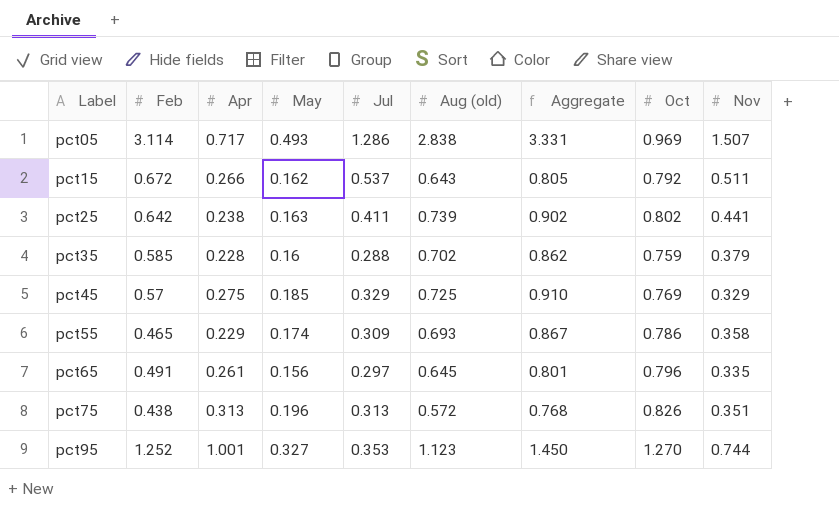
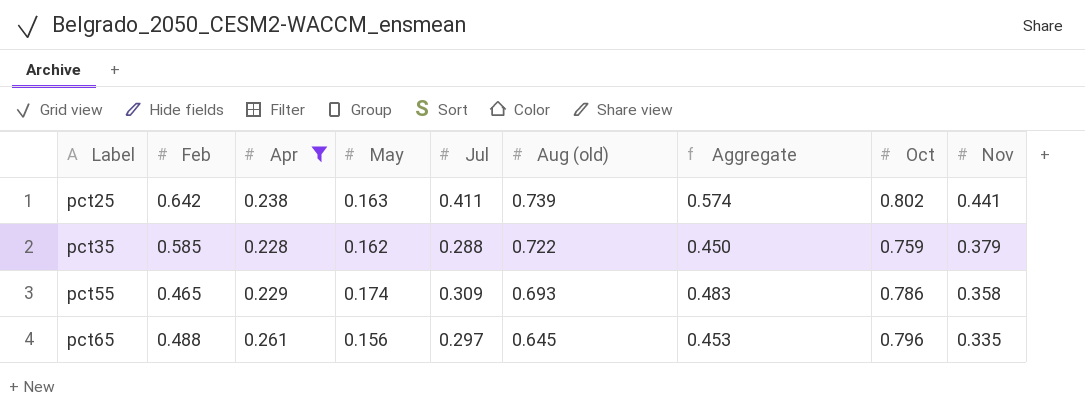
filter: none -> Apr <= 0.261
column Aggregate | formula: [May] + [Aug (old)] -> [May] + [Jul]
pct35 | May: 0.16 -> 0.162
pct35 | Aug (old): 0.702 -> 0.722
pct65 | Feb: 0.491 -> 0.488

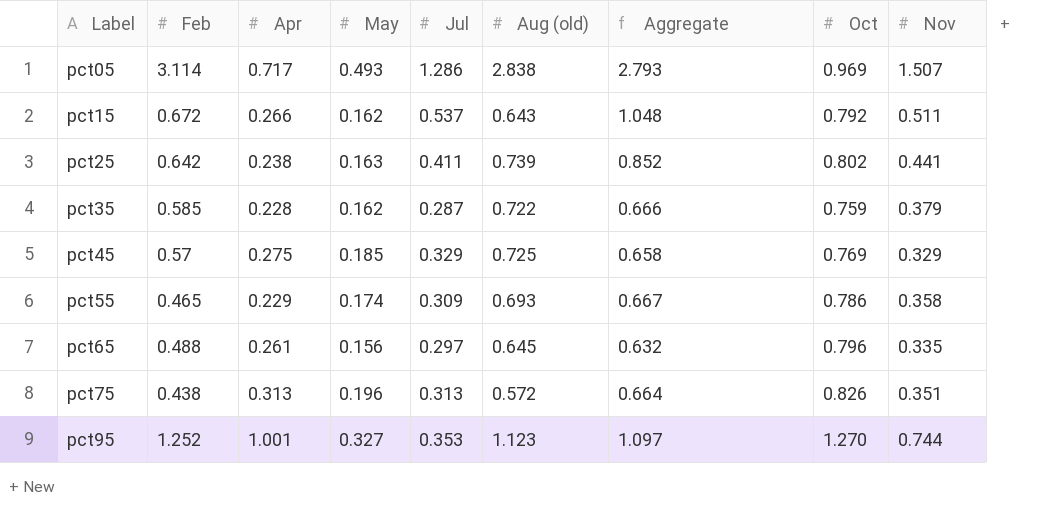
filter: Apr <= 0.261 -> none
column Aggregate | formula: [May] + [Jul] -> [Jul] + [Nov]
pct35 | Jul: 0.288 -> 0.287

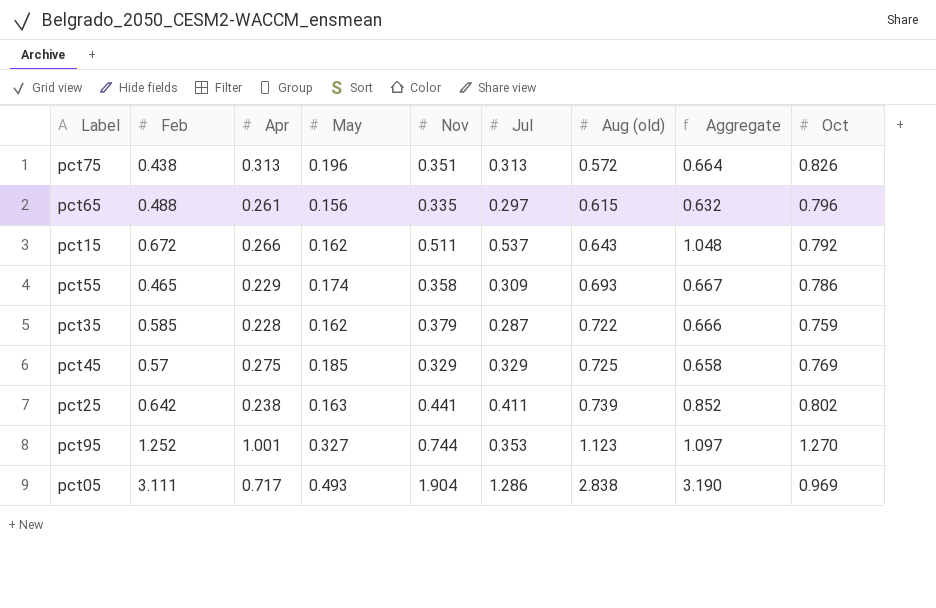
row order: Label ascending -> Aug (old) ascending
column Nov | position: 9 -> 5
pct65 | Aug (old): 0.645 -> 0.615
pct05 | Feb: 3.114 -> 3.111
pct05 | Nov: 1.507 -> 1.904
pct05 | Aggregate: 2.793 -> 3.190

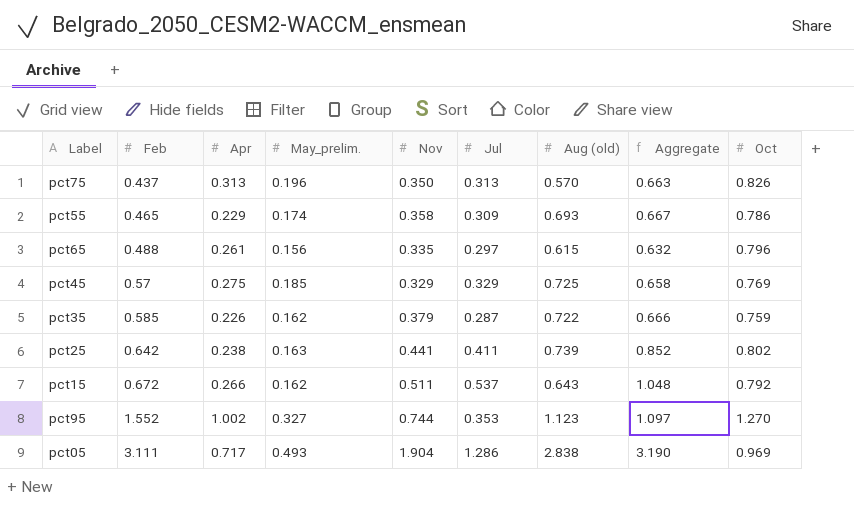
row order: Aug (old) ascending -> Feb ascending
column name: May -> May_prelim.
pct75 | Feb: 0.438 -> 0.437
pct75 | Nov: 0.351 -> 0.350
pct75 | Aug (old): 0.572 -> 0.570
pct75 | Aggregate: 0.664 -> 0.663
pct35 | Apr: 0.228 -> 0.226
pct95 | Feb: 1.252 -> 1.552
pct95 | Apr: 1.001 -> 1.002

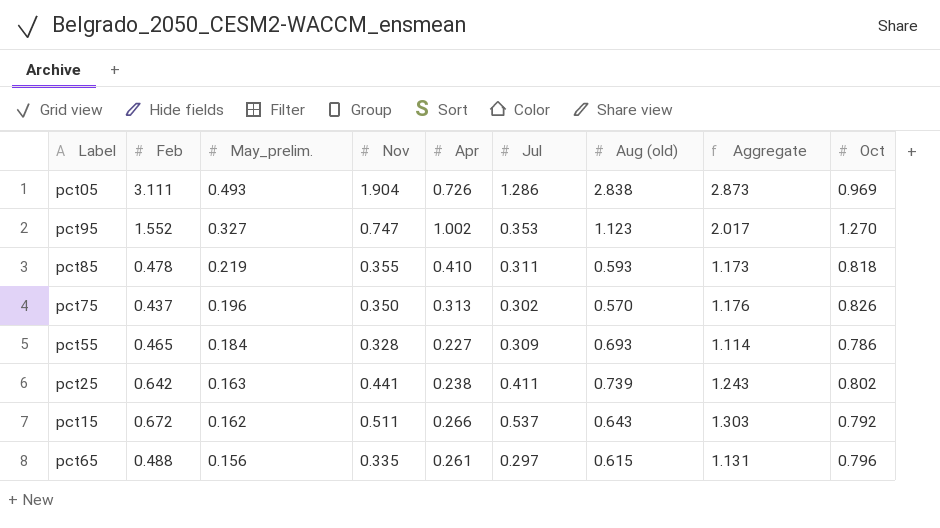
row order: Feb ascending -> May_prelim. descending
column Apr | position: 3 -> 5
column Aggregate | formula: [Nov] + [Jul] -> [Nov] + [Oct]
row pct45: 0.57 | 0.275 | 0.185 | 0.329 | 0.329 | 0.725 | 0.658 | 0.769 -> none
row pct35: 0.585 | 0.226 | 0.162 | 0.379 | 0.287 | 0.722 | 0.666 | 0.759 -> none
pct05 | Apr: 0.717 -> 0.726
pct95 | Nov: 0.744 -> 0.747
row pct85: none -> 0.478 | 0.219 | 0.355 | 0.410 | 0.311 | 0.593 | 1.173 | 0.818
pct75 | Jul: 0.313 -> 0.302
pct55 | May_prelim.: 0.174 -> 0.184
pct55 | Nov: 0.358 -> 0.328
pct55 | Apr: 0.229 -> 0.227

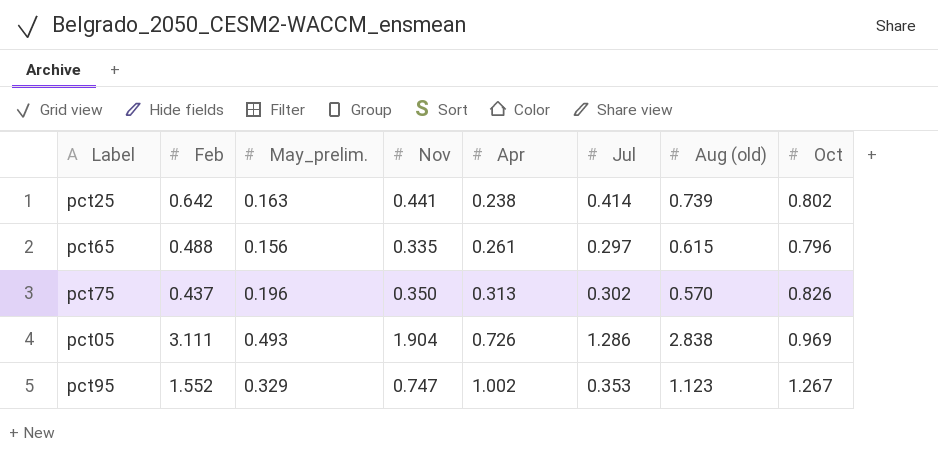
row order: May_prelim. descending -> Apr ascending
column Aggregate | formula: [Nov] + [Oct] -> none
row pct85: 0.478 | 0.219 | 0.355 | 0.410 | 0.311 | 0.593 | 1.173 | 0.818 -> none
row pct55: 0.465 | 0.184 | 0.328 | 0.227 | 0.309 | 0.693 | 1.114 | 0.786 -> none
row pct15: 0.672 | 0.162 | 0.511 | 0.266 | 0.537 | 0.643 | 1.303 | 0.792 -> none
pct25 | Jul: 0.411 -> 0.414
pct95 | May_prelim.: 0.327 -> 0.329
pct95 | Oct: 1.270 -> 1.267

